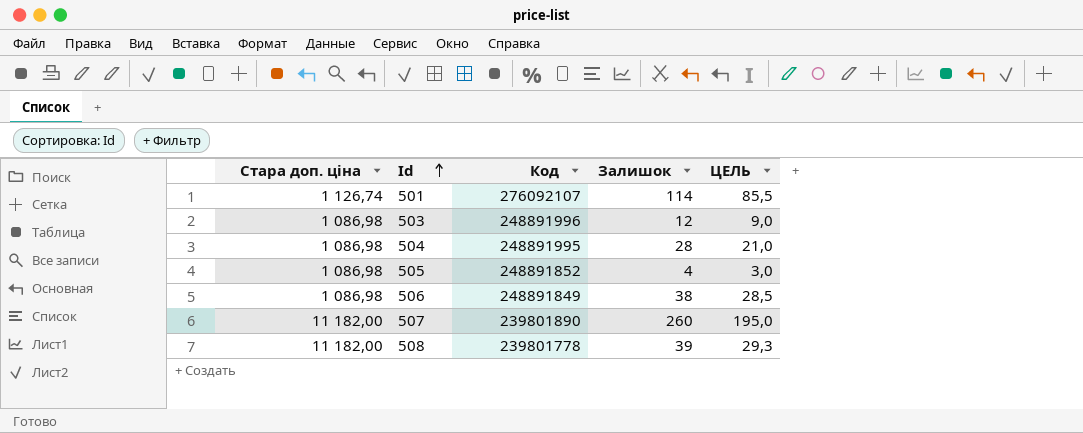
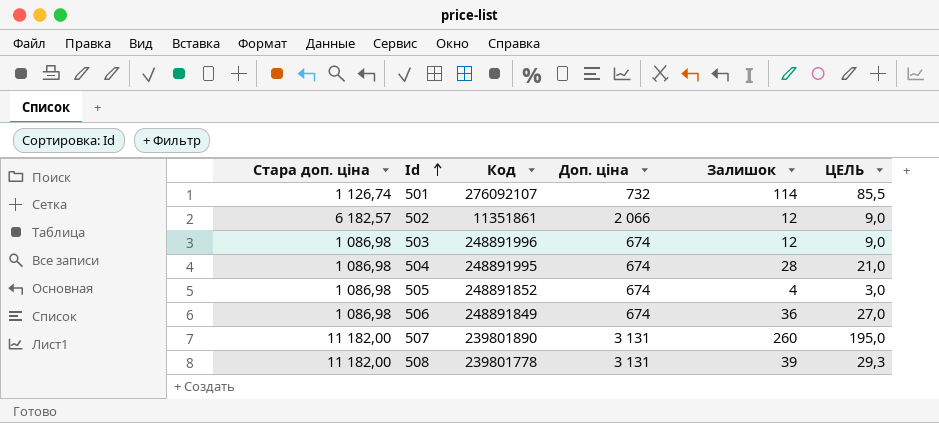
column Доп. ціна | position: none -> 4
row 502: none -> 6 182,57 | 11351861 | 2 066 | 12 | 9,0
506 | Залишок: 38 -> 36
506 | ЦЕЛЬ: 28,5 -> 27,0

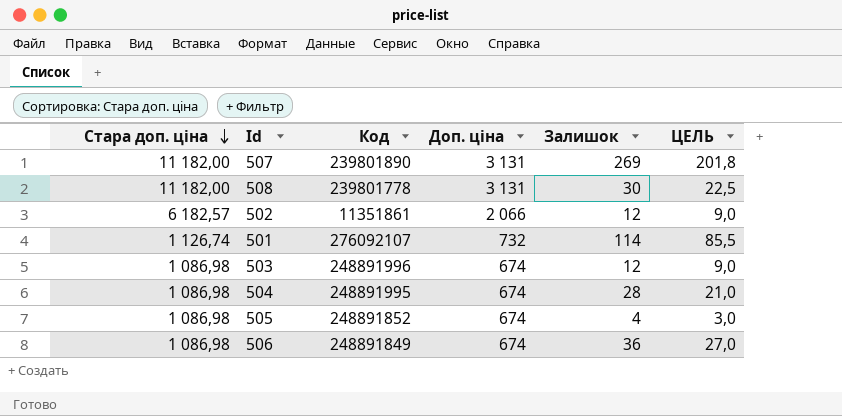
row order: Id ascending -> Стара доп. ціна descending
507 | Залишок: 260 -> 269
507 | ЦЕЛЬ: 195,0 -> 201,8
508 | Залишок: 39 -> 30
508 | ЦЕЛЬ: 29,3 -> 22,5

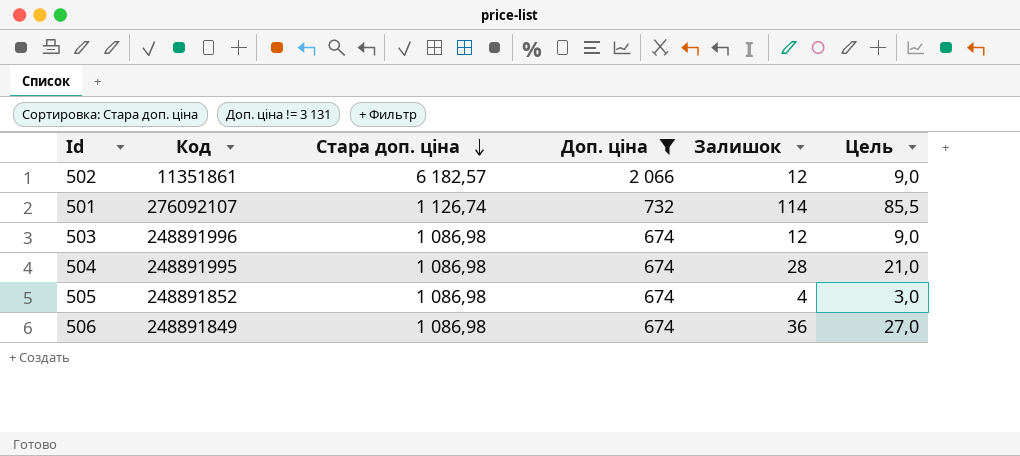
filter: none -> Доп. ціна != 3 131
column Стара доп. ціна | position: 1 -> 3
column name: ЦЕЛЬ -> Цель

